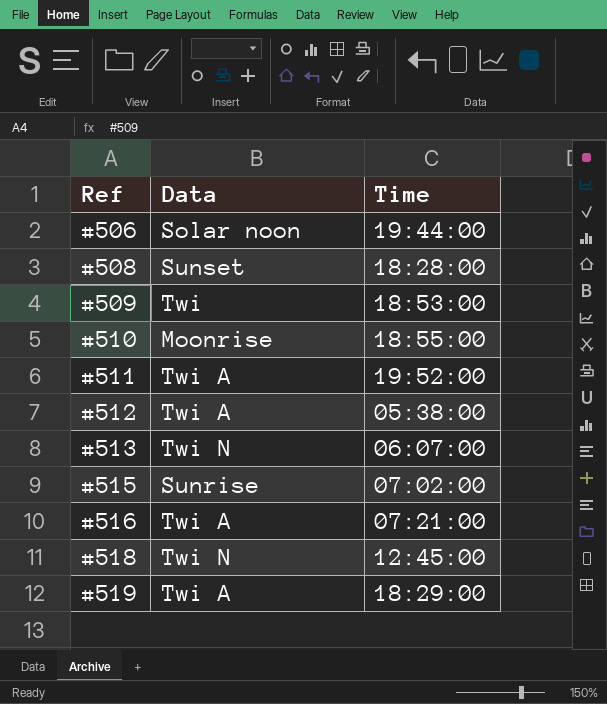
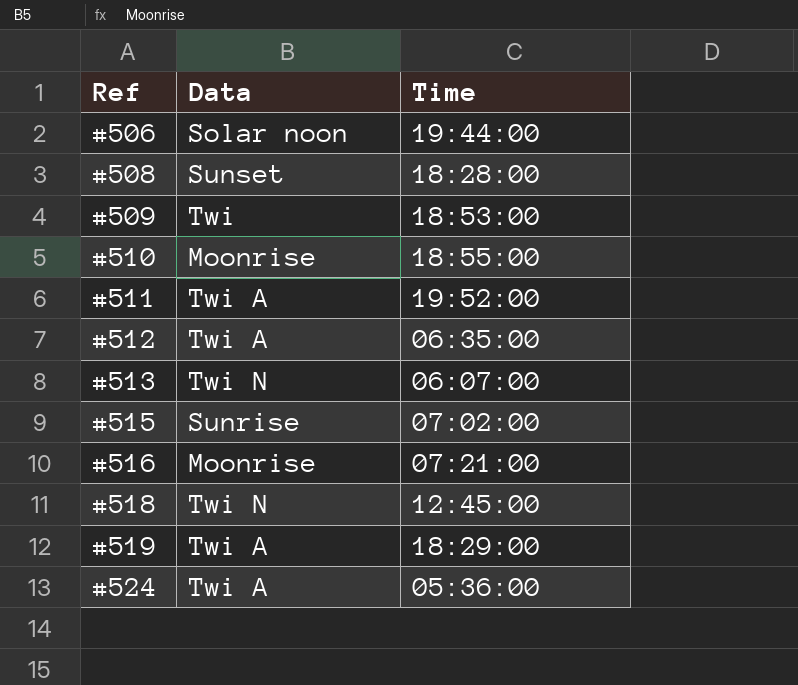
#512 | Time: 05:38:00 -> 06:35:00
#516 | Data: Twi A -> Moonrise
row #524: none -> Twi A | 05:36:00

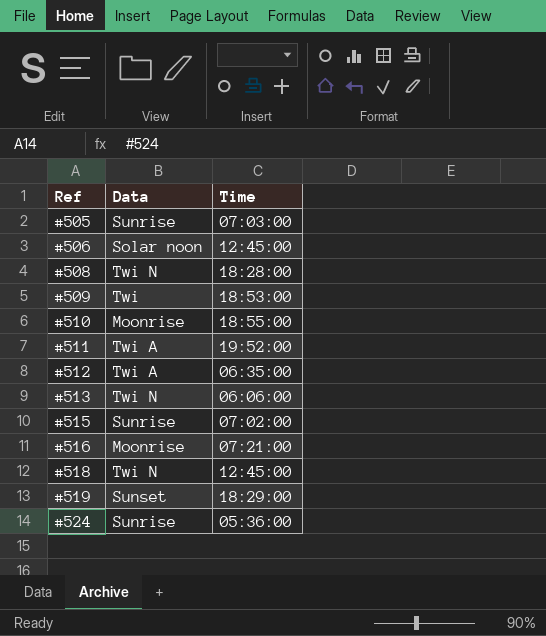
row #505: none -> Sunrise | 07:03:00
#506 | Time: 19:44:00 -> 12:45:00
#508 | Data: Sunset -> Twi N
#513 | Time: 06:07:00 -> 06:06:00
#519 | Data: Twi A -> Sunset
#524 | Data: Twi A -> Sunrise

